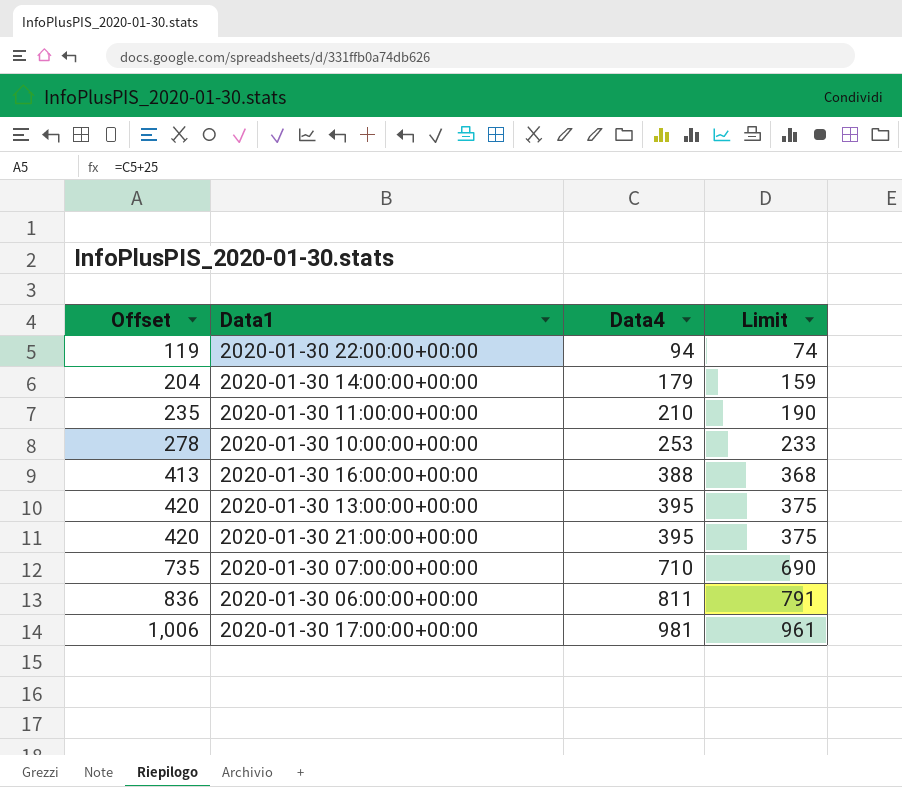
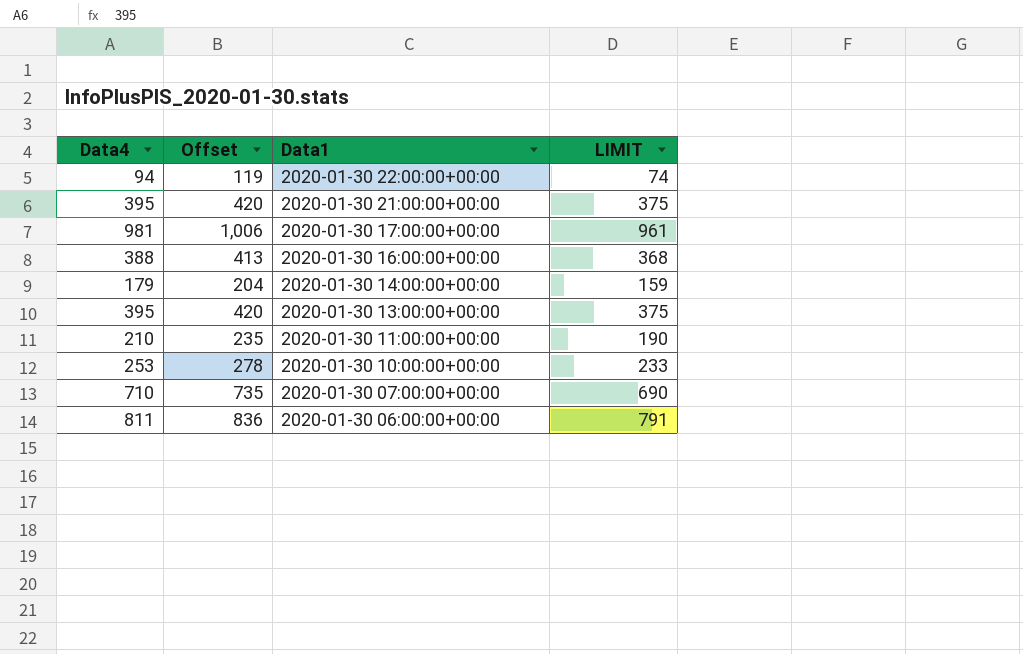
row order: Offset ascending -> Data1 descending
column Data4 | position: 3 -> 1
column name: Limit -> LIMIT

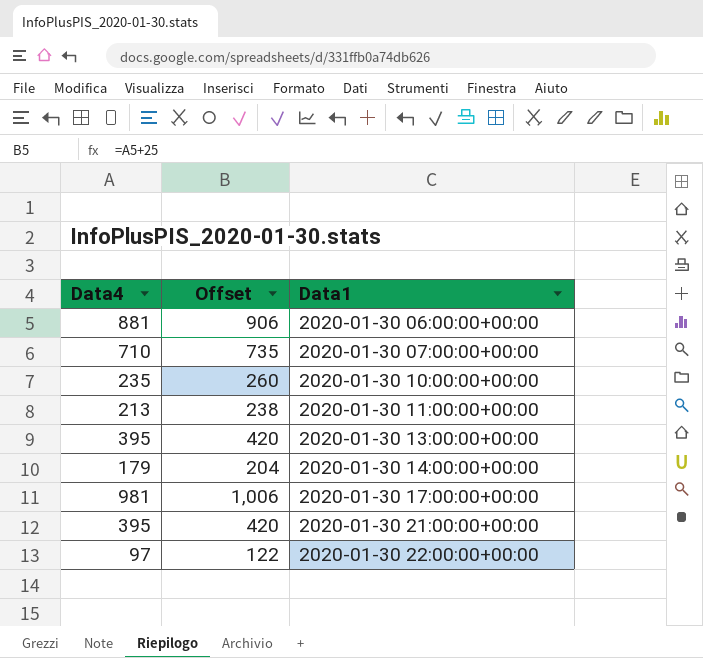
row order: Data1 descending -> Data1 ascending
column LIMIT | formula: [Data4] - 20 -> none
row 2020-01-30 16:00:00+00:00: 388 | 413 | 368 -> none
2020-01-30 06:00:00+00:00 | Data4: 811 -> 881
2020-01-30 06:00:00+00:00 | Offset: 836 -> 906
2020-01-30 10:00:00+00:00 | Data4: 253 -> 235
2020-01-30 10:00:00+00:00 | Offset: 278 -> 260
2020-01-30 11:00:00+00:00 | Data4: 210 -> 213
2020-01-30 11:00:00+00:00 | Offset: 235 -> 238
2020-01-30 22:00:00+00:00 | Data4: 94 -> 97
2020-01-30 22:00:00+00:00 | Offset: 119 -> 122

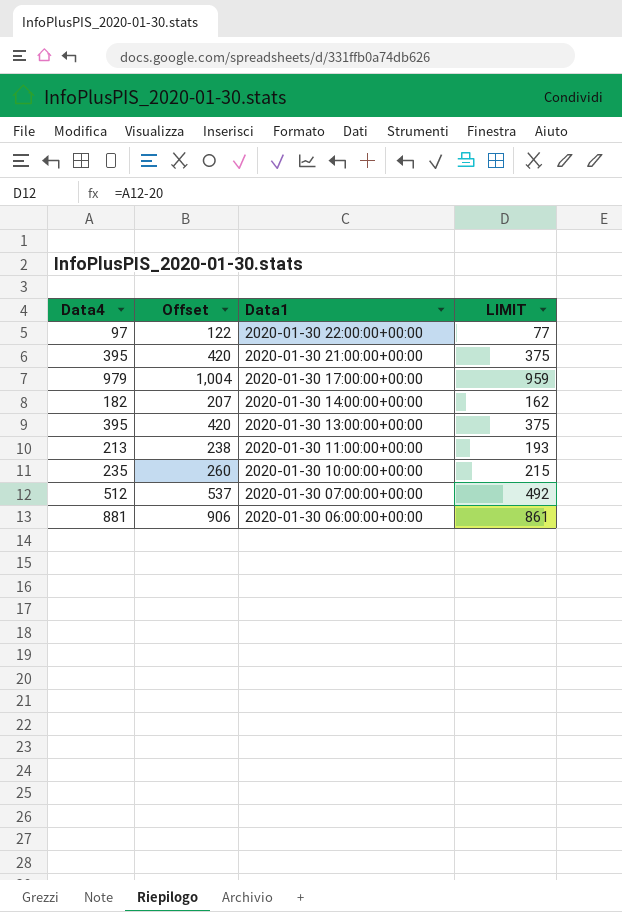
row order: Data1 ascending -> Data1 descending
column LIMIT | formula: none -> [Data4] - 20
2020-01-30 17:00:00+00:00 | Data4: 981 -> 979
2020-01-30 17:00:00+00:00 | Offset: 1,006 -> 1,004
2020-01-30 14:00:00+00:00 | Data4: 179 -> 182
2020-01-30 14:00:00+00:00 | Offset: 204 -> 207
2020-01-30 07:00:00+00:00 | Data4: 710 -> 512
2020-01-30 07:00:00+00:00 | Offset: 735 -> 537

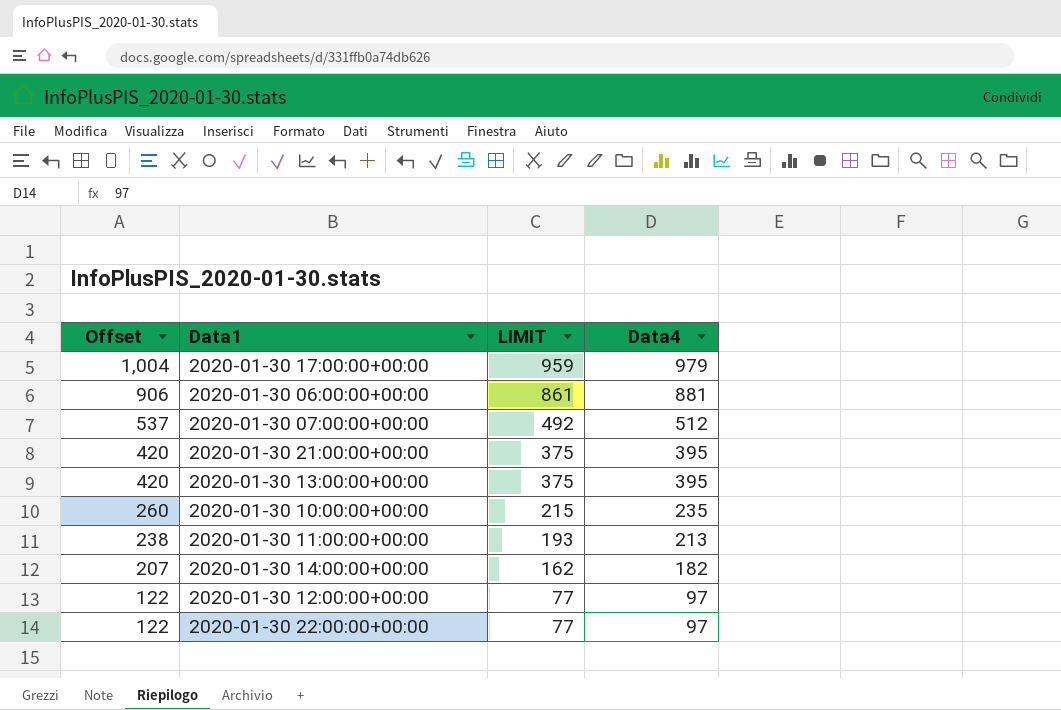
row order: Data1 descending -> Offset descending
column Data4 | position: 1 -> 4
row 2020-01-30 12:00:00+00:00: none -> 122 | 77 | 97

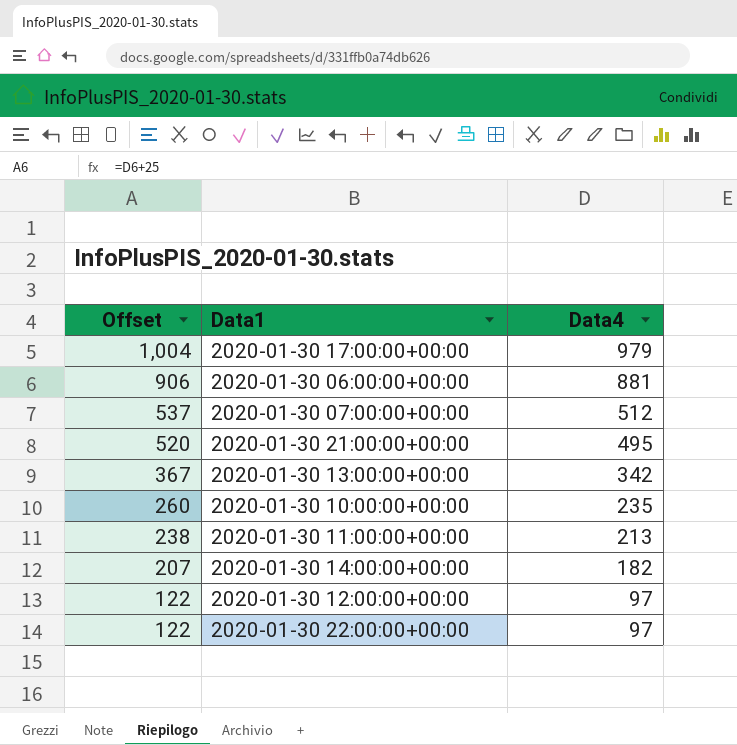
column LIMIT | formula: [Data4] - 20 -> none
2020-01-30 21:00:00+00:00 | Offset: 420 -> 520
2020-01-30 21:00:00+00:00 | Data4: 395 -> 495
2020-01-30 13:00:00+00:00 | Offset: 420 -> 367
2020-01-30 13:00:00+00:00 | Data4: 395 -> 342

